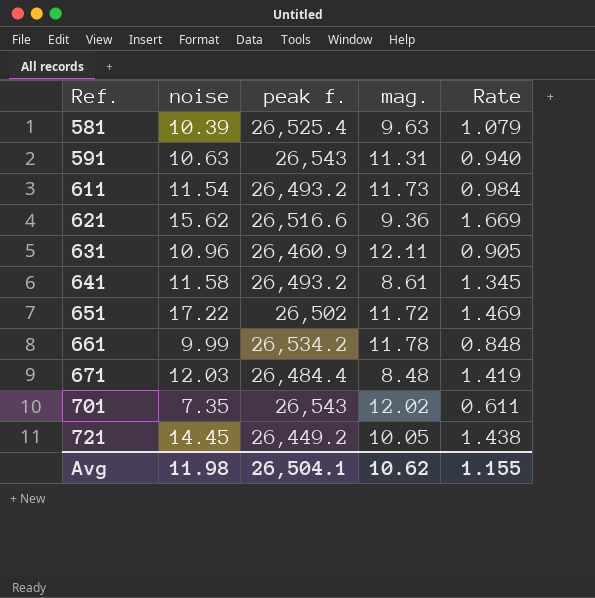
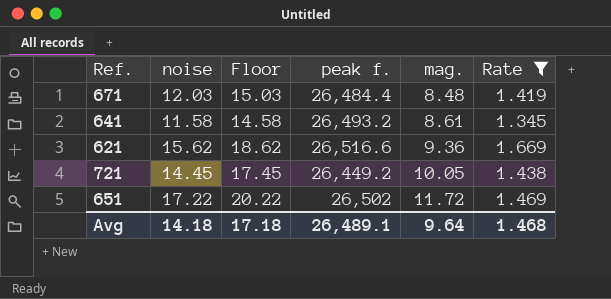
filter: none -> Rate >= 1.345
row order: Ref. ascending -> mag. ascending
column Floor | formula: none -> [noise] + 3
Avg | noise: 11.98 -> 14.18
Avg | peak f.: 26,504.1 -> 26,489.1
Avg | mag.: 10.62 -> 9.64
Avg | Rate: 1.155 -> 1.468

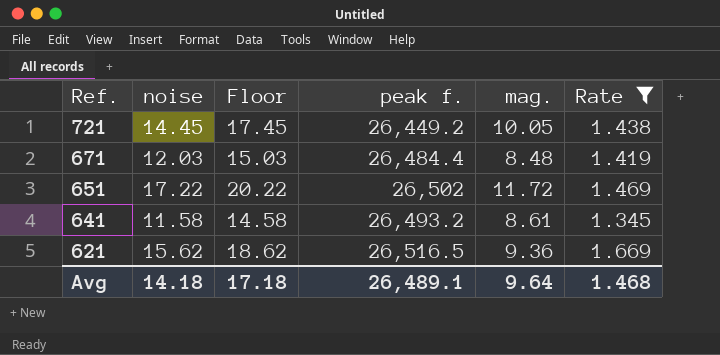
row order: mag. ascending -> Ref. descending
621 | peak f.: 26,516.6 -> 26,516.5

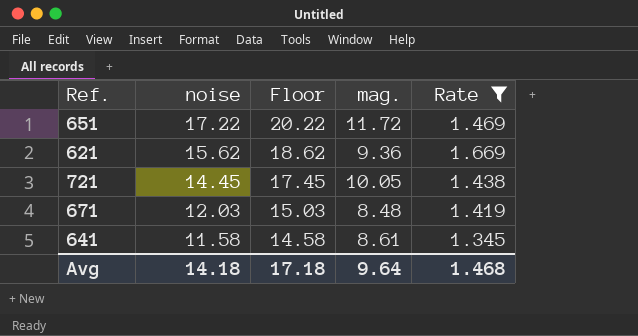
row order: Ref. descending -> noise descending
column peak f. | position: 4 -> none

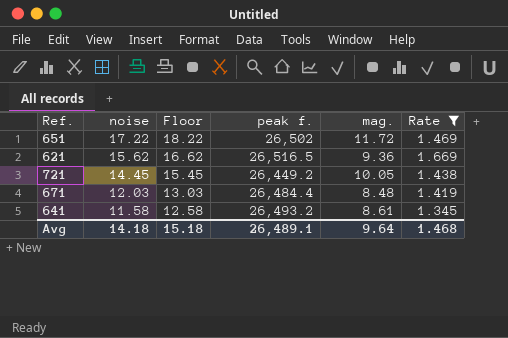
column Floor | formula: [noise] + 3 -> [noise] + 1
column peak f. | position: none -> 4
Avg | Floor: 17.18 -> 15.18

